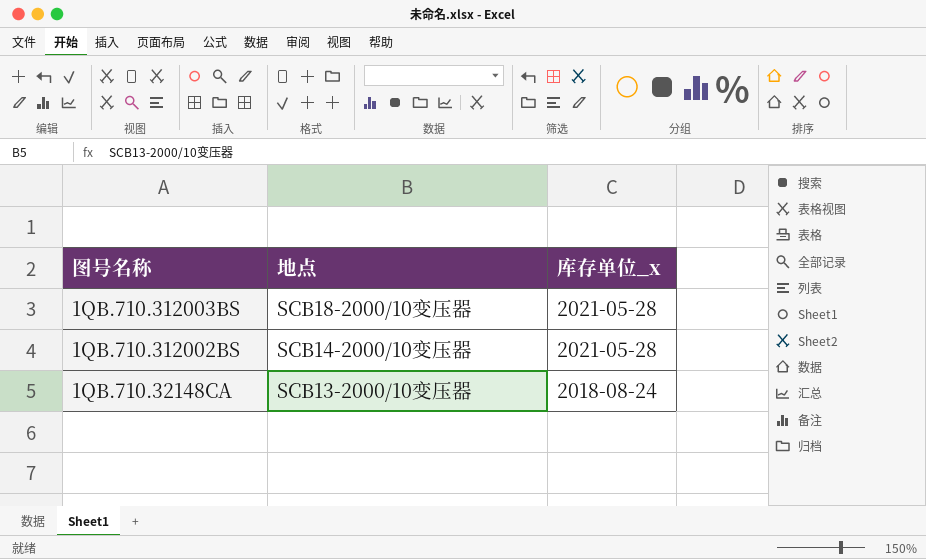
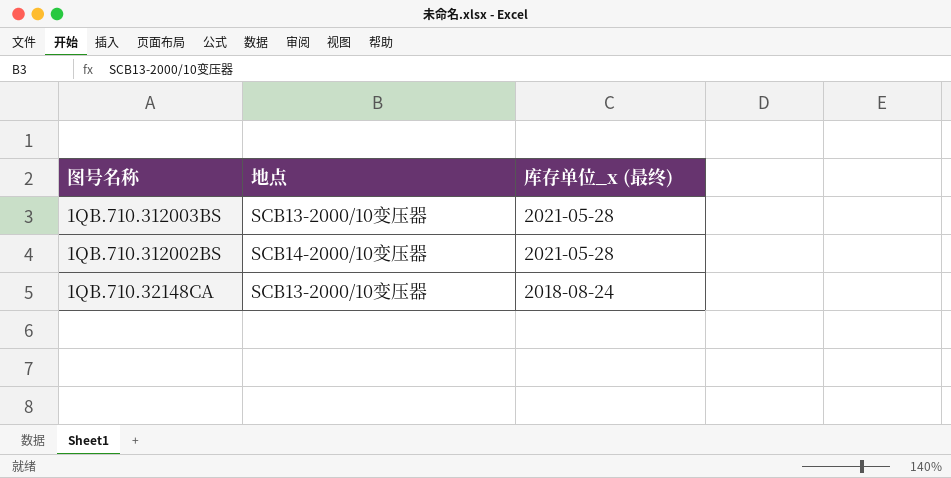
column name: 库存单位_x -> 库存单位_x (最终)
1QB.710.312003BS | 地点: SCB18-2000/10变压器 -> SCB13-2000/10变压器

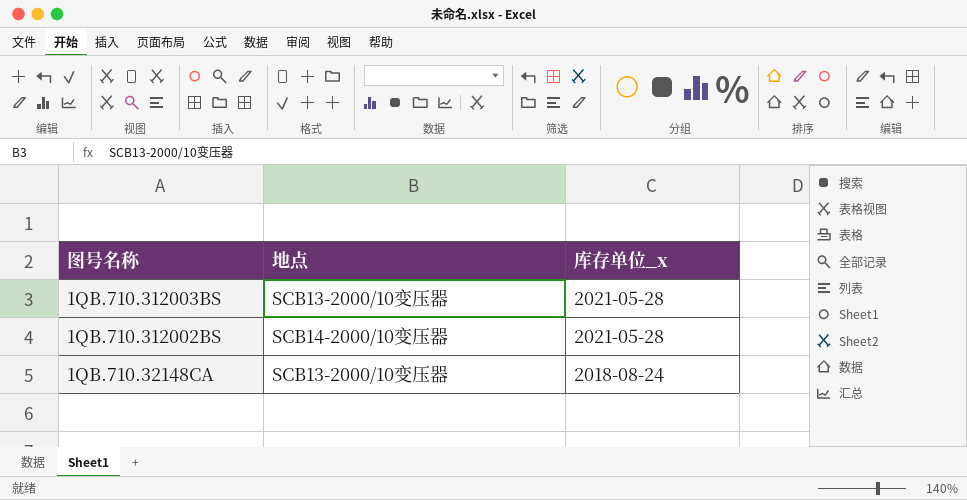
column name: 库存单位_x (最终) -> 库存单位_x

